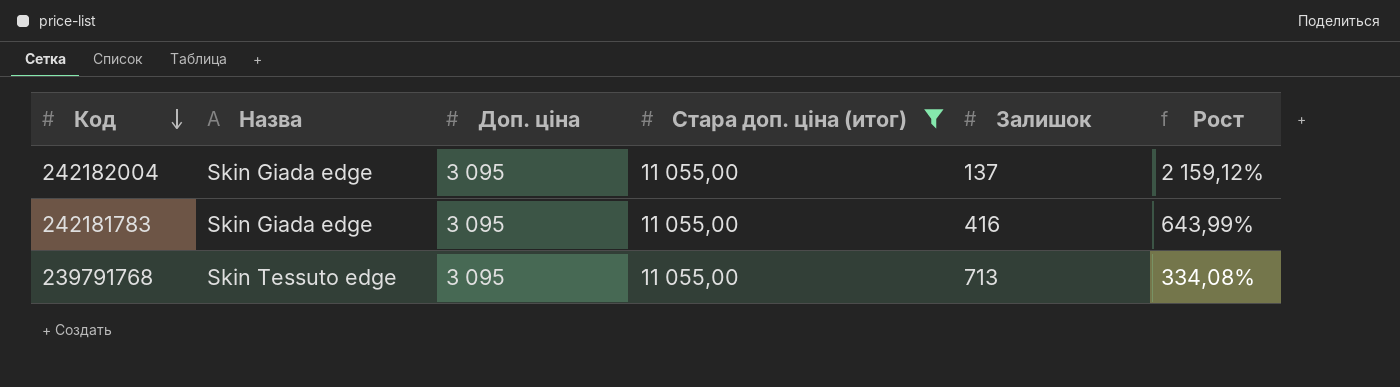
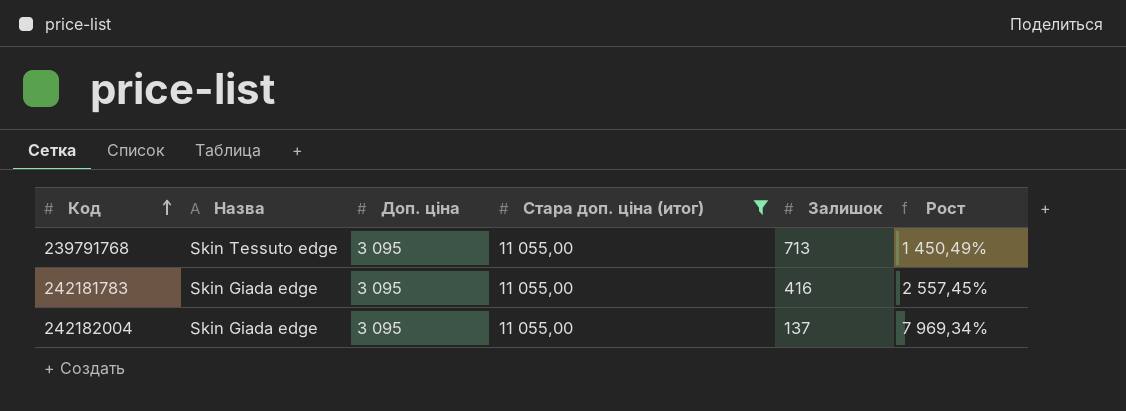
row order: Код descending -> Код ascending
column Рост | formula: ([Доп. ціна] - [Залишок]) / [Залишок] -> ([Стара доп. ціна (итог)] - [Залишок]) / [Залишок]

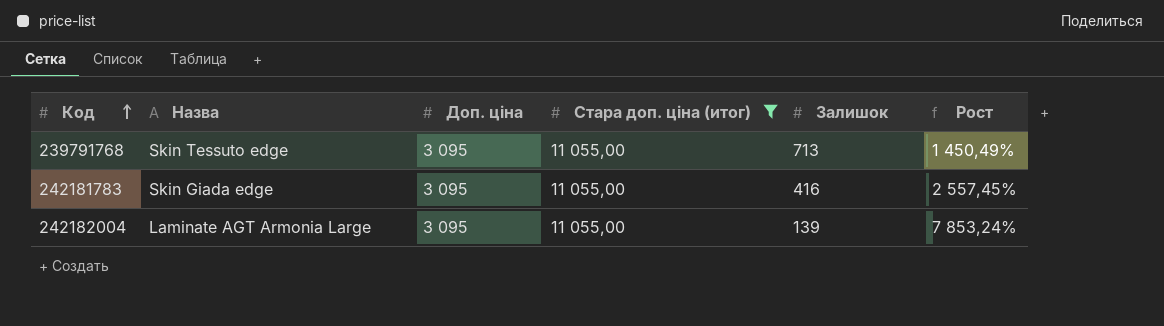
242182004 | Назва: Skin Giada edge -> Laminate AGT Armonia Large
242182004 | Залишок: 137 -> 139
242182004 | Рост: 7 969,34% -> 7 853,24%

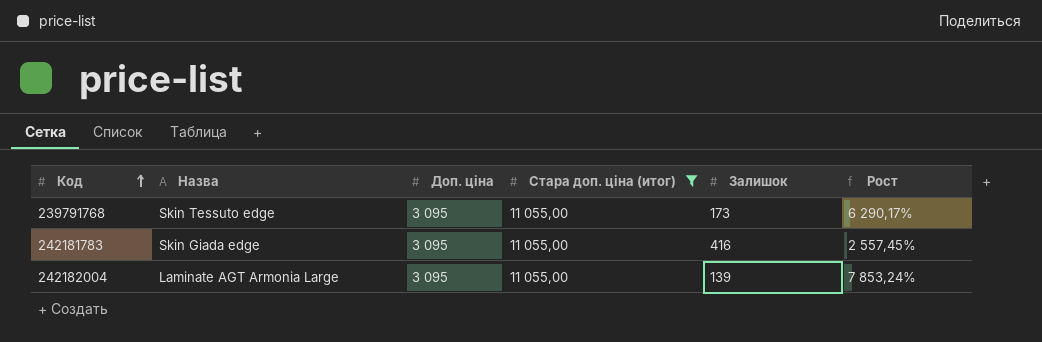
239791768 | Залишок: 713 -> 173
239791768 | Рост: 1 450,49% -> 6 290,17%

